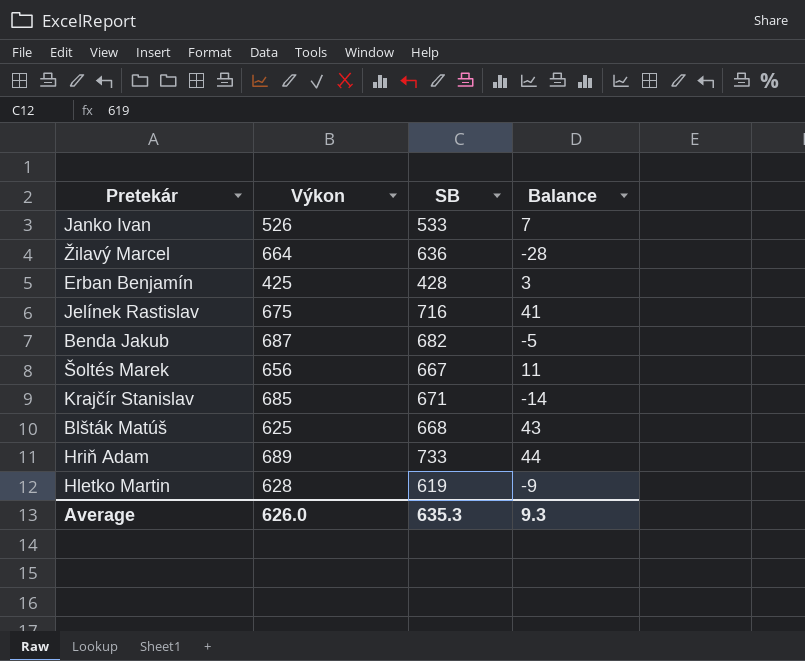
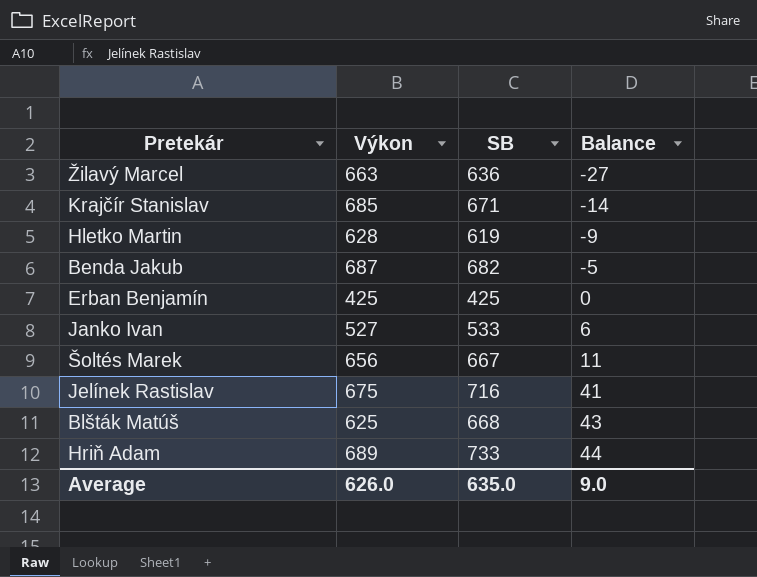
row order: none -> Balance ascending
Žilavý Marcel | Výkon: 664 -> 663
Žilavý Marcel | Balance: -28 -> -27
Erban Benjamín | SB: 428 -> 425
Erban Benjamín | Balance: 3 -> 0
Janko Ivan | Výkon: 526 -> 527
Janko Ivan | Balance: 7 -> 6
Average | SB: 635.3 -> 635.0
Average | Balance: 9.3 -> 9.0

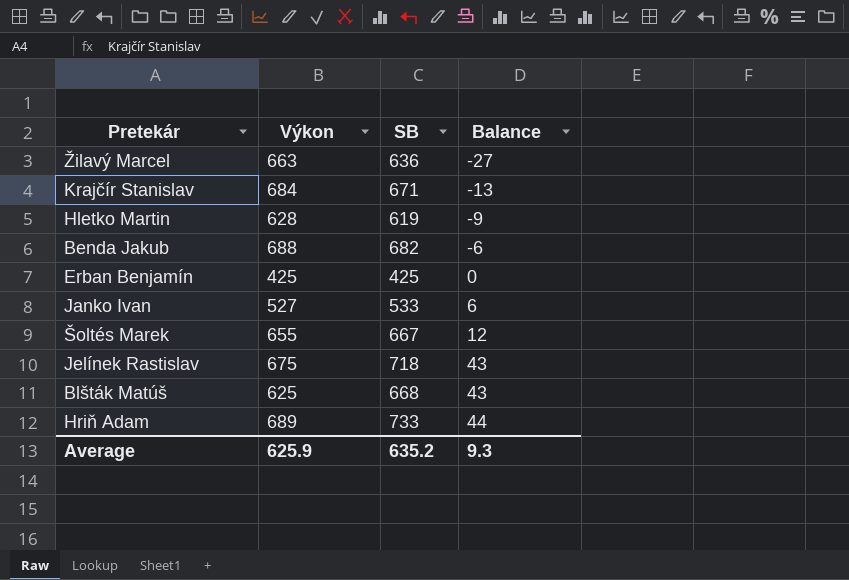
Krajčír Stanislav | Výkon: 685 -> 684
Krajčír Stanislav | Balance: -14 -> -13
Benda Jakub | Výkon: 687 -> 688
Benda Jakub | Balance: -5 -> -6
Šoltés Marek | Výkon: 656 -> 655
Šoltés Marek | Balance: 11 -> 12
Jelínek Rastislav | SB: 716 -> 718
Jelínek Rastislav | Balance: 41 -> 43
Average | Výkon: 626.0 -> 625.9
Average | SB: 635.0 -> 635.2
Average | Balance: 9.0 -> 9.3

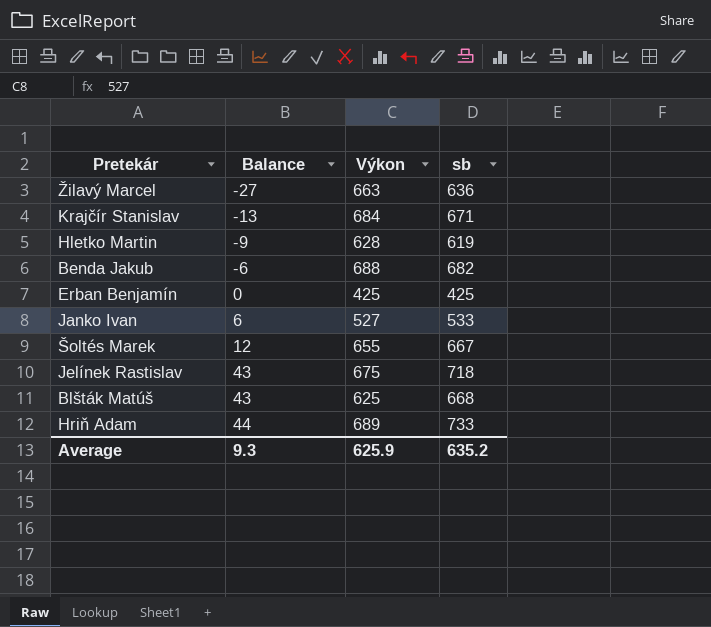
column Balance | position: 4 -> 2
column name: SB -> sb

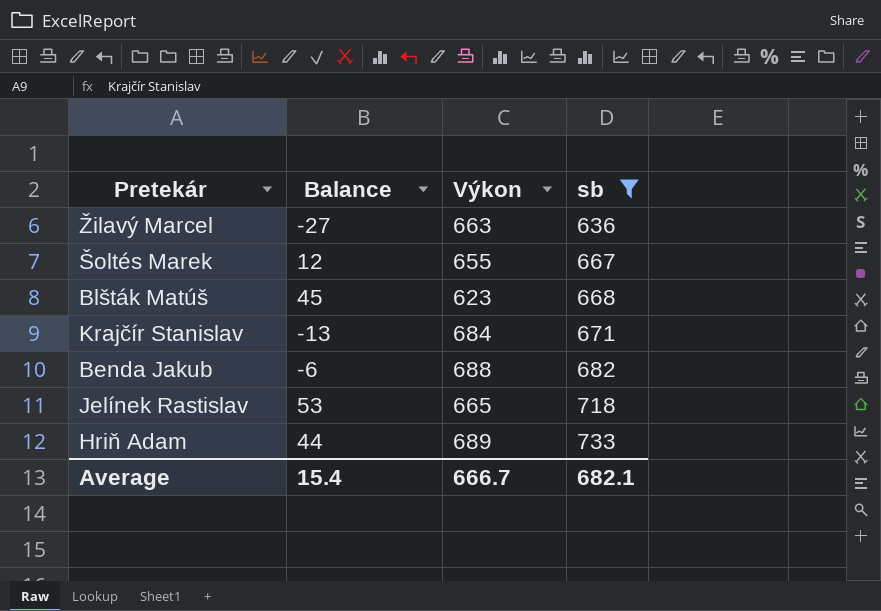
filter: none -> sb >= 636
row order: Balance ascending -> sb ascending
Blšták Matúš | Balance: 43 -> 45
Blšták Matúš | Výkon: 625 -> 623
Jelínek Rastislav | Balance: 43 -> 53
Jelínek Rastislav | Výkon: 675 -> 665
Average | Balance: 9.3 -> 15.4
Average | Výkon: 625.9 -> 666.7
Average | sb: 635.2 -> 682.1

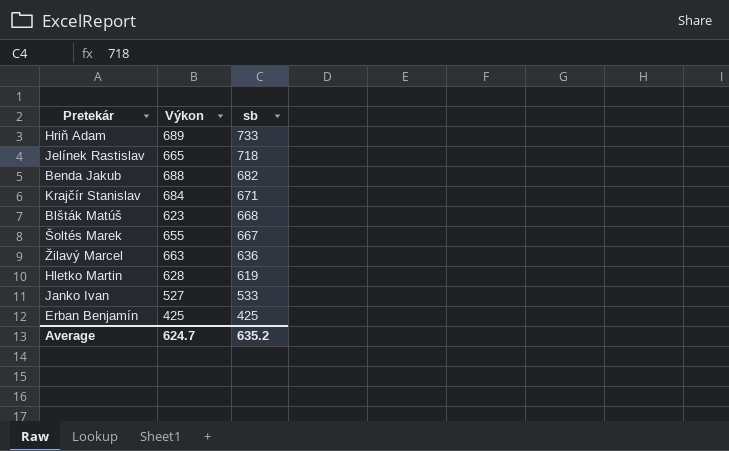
filter: sb >= 636 -> none
row order: sb ascending -> sb descending
column Balance | formula: [sb] - [Výkon] -> none
Average | Výkon: 666.7 -> 624.7
Average | sb: 682.1 -> 635.2

